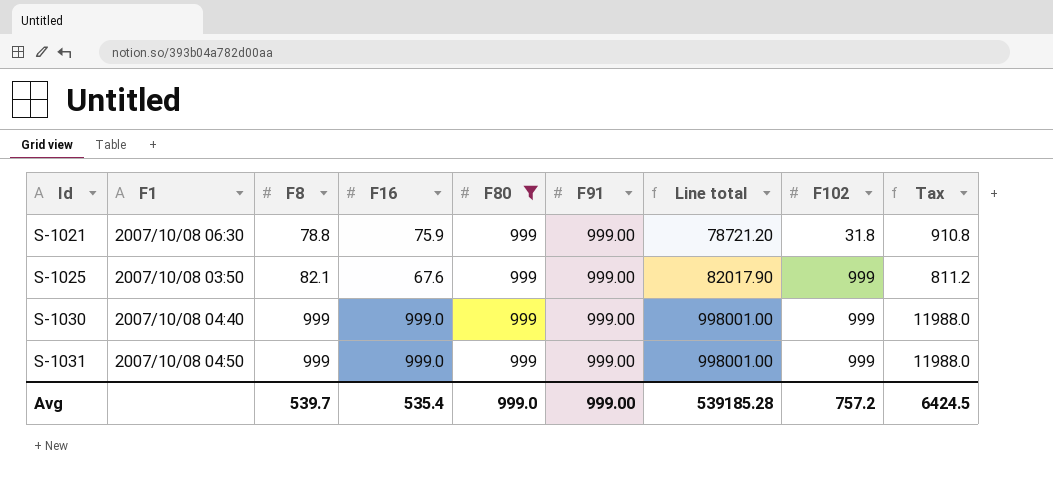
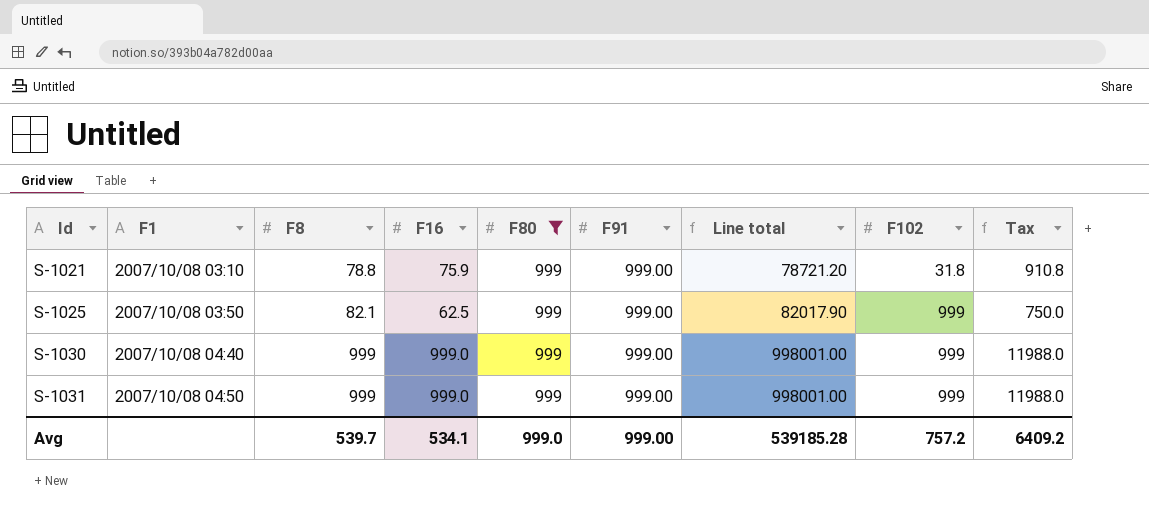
S-1021 | F1: 2007/10/08 06:30 -> 2007/10/08 03:10
S-1025 | F16: 67.6 -> 62.5
S-1025 | Tax: 811.2 -> 750.0
Avg | F16: 535.4 -> 534.1
Avg | Tax: 6424.5 -> 6409.2

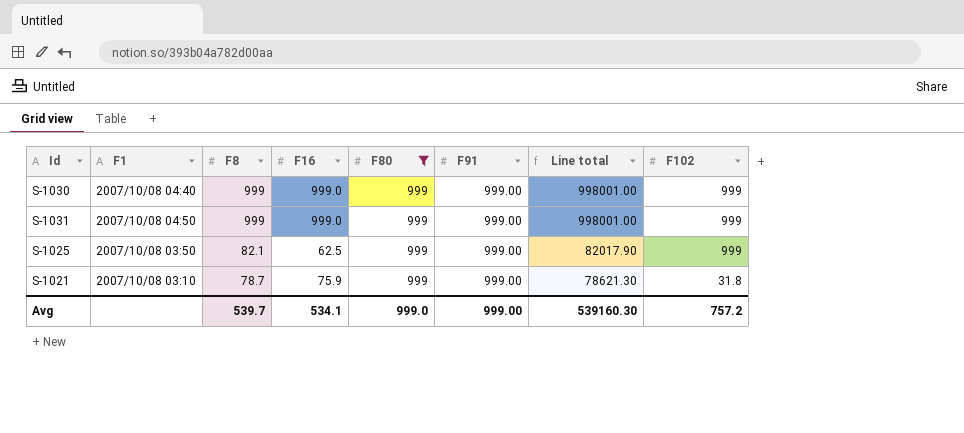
row order: Id ascending -> F8 descending
column Tax | formula: [F16] * 12 -> none
S-1021 | F8: 78.8 -> 78.7
S-1021 | Line total: 78721.20 -> 78621.30
Avg | Line total: 539185.28 -> 539160.30

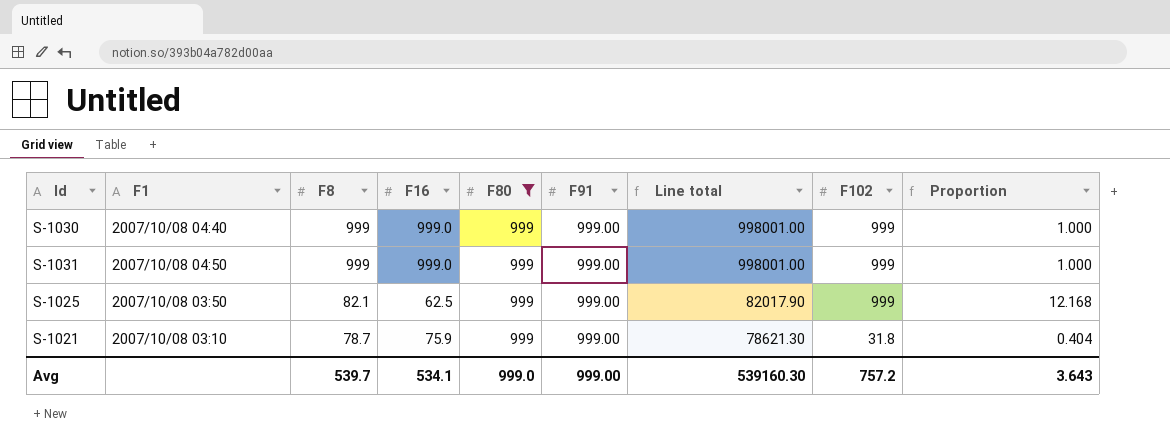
column Proportion | formula: none -> [F102] / [F8]

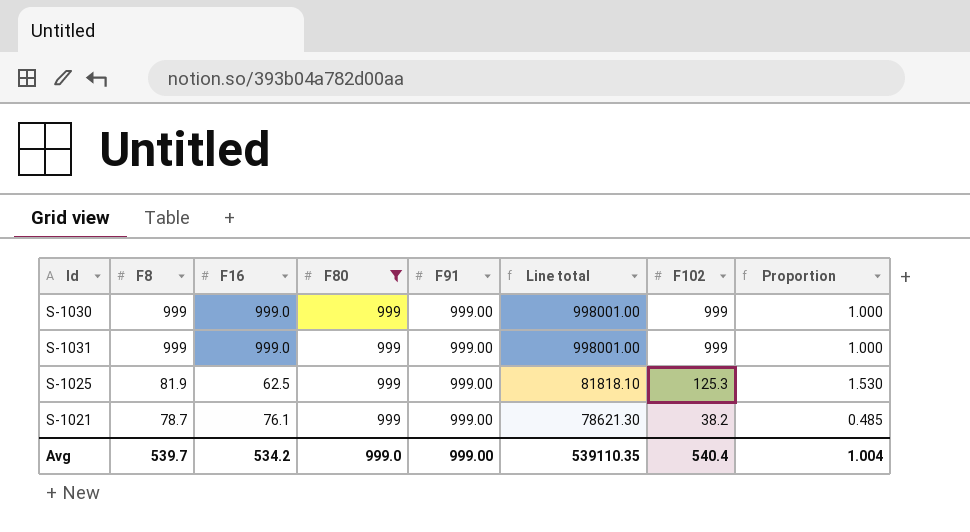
column F1 | position: 2 -> none
S-1025 | F8: 82.1 -> 81.9
S-1025 | Line total: 82017.90 -> 81818.10
S-1025 | F102: 999 -> 125.3
S-1025 | Proportion: 12.168 -> 1.530
S-1021 | F16: 75.9 -> 76.1
S-1021 | F102: 31.8 -> 38.2
S-1021 | Proportion: 0.404 -> 0.485
Avg | F16: 534.1 -> 534.2
Avg | Line total: 539160.30 -> 539110.35
Avg | F102: 757.2 -> 540.4
Avg | Proportion: 3.643 -> 1.004

